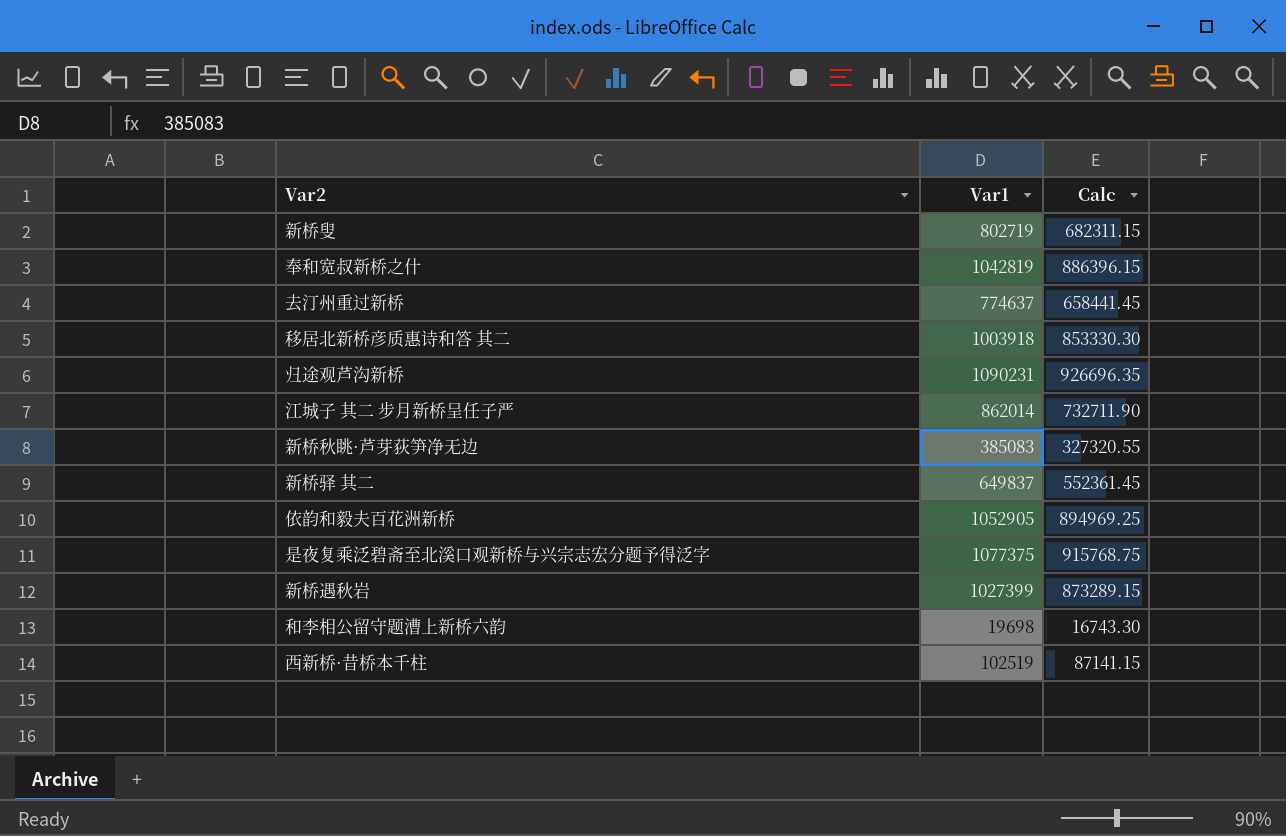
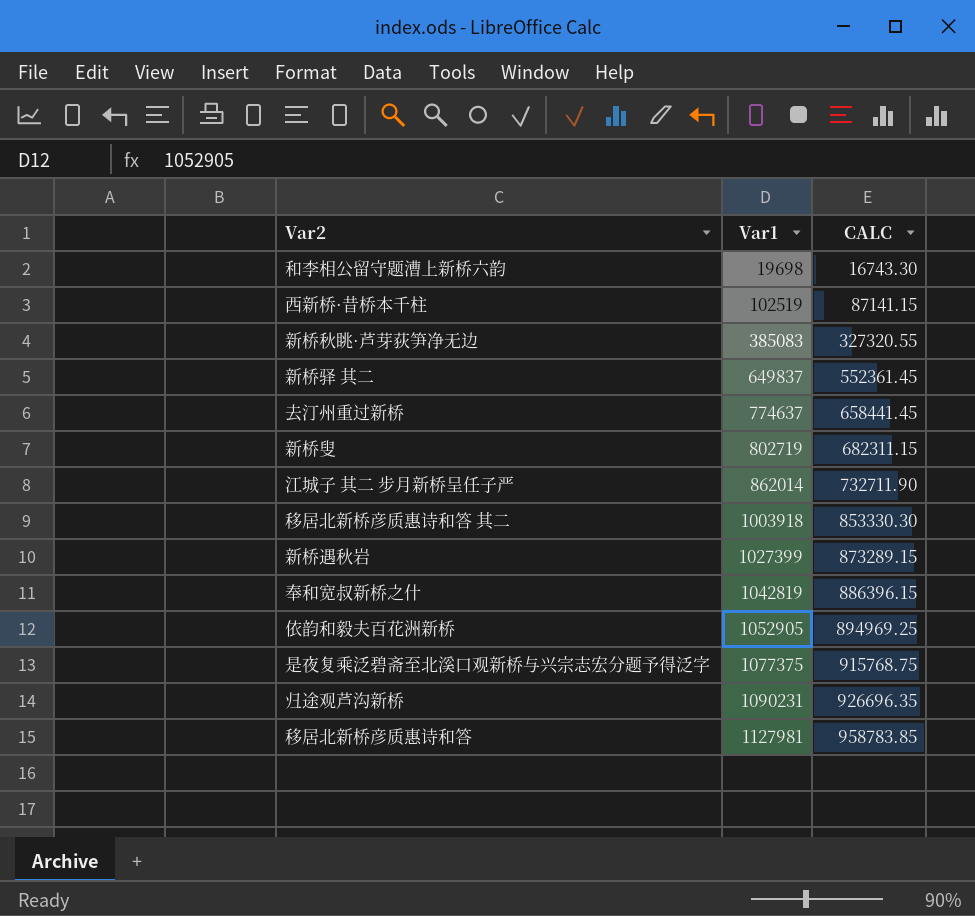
row order: none -> Var1 ascending
column name: Calc -> CALC
row 移居北新桥彦质惠诗和答: none -> 1127981 | 958783.85

